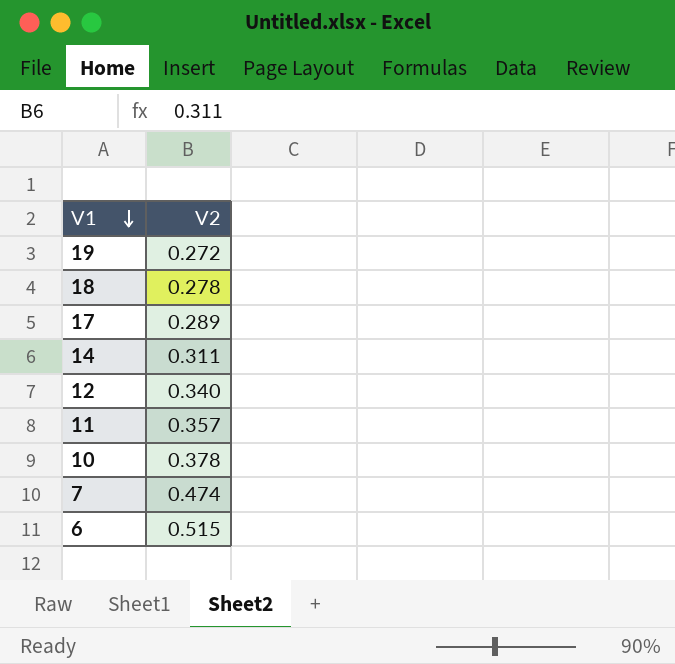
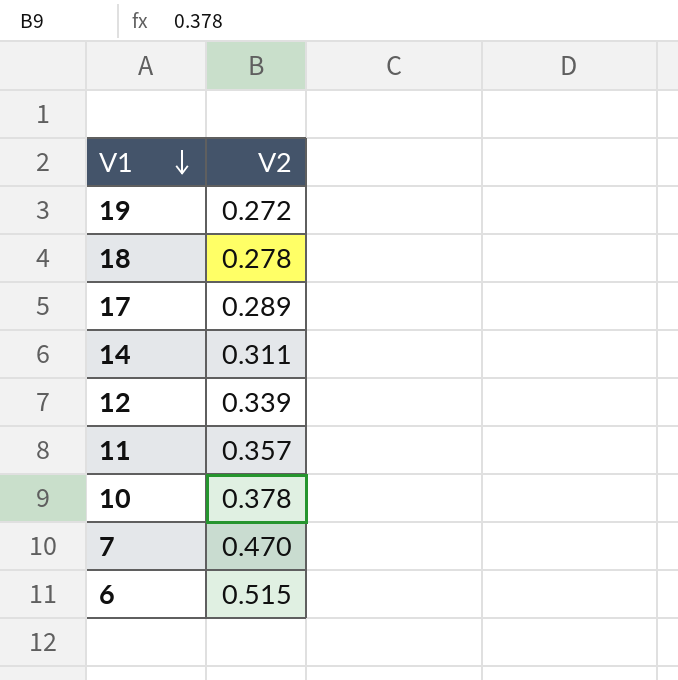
12 | V2: 0.340 -> 0.339
7 | V2: 0.474 -> 0.470

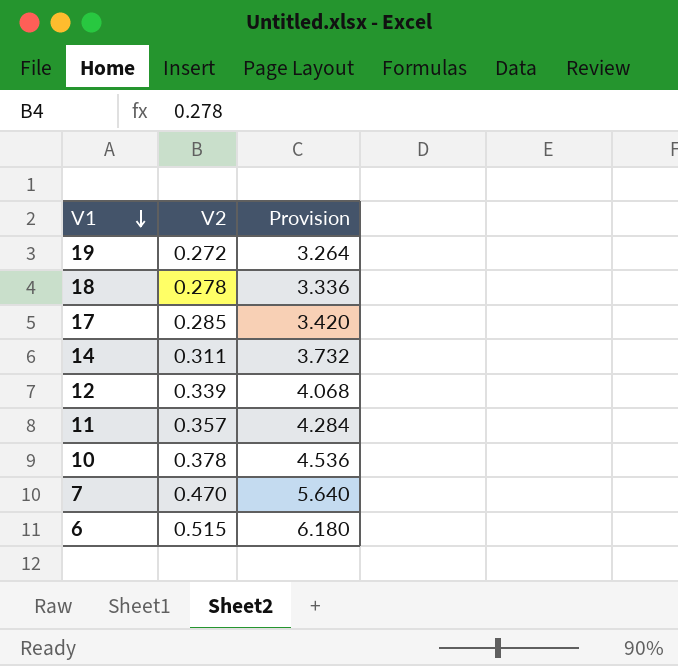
column Provision | formula: none -> [V2] * 12
17 | V2: 0.289 -> 0.285

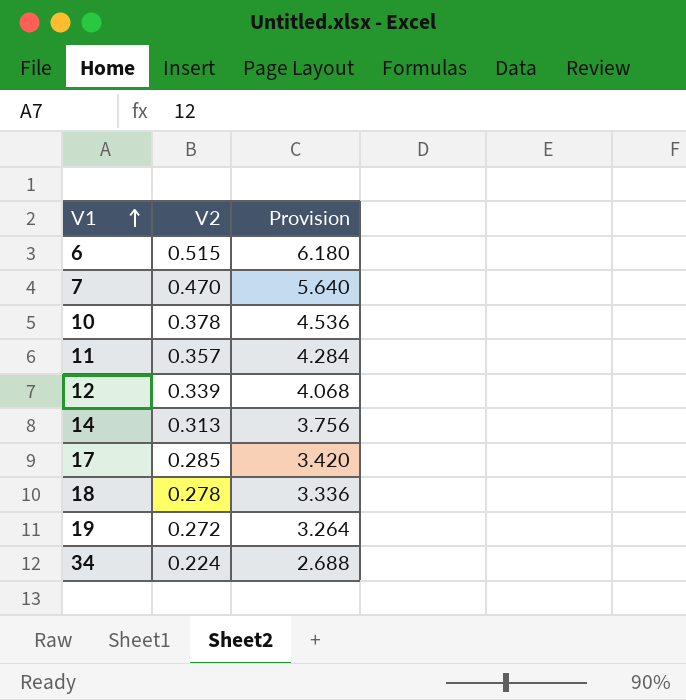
row order: V1 descending -> V1 ascending
14 | V2: 0.311 -> 0.313
14 | Provision: 3.732 -> 3.756
row 34: none -> 0.224 | 2.688

